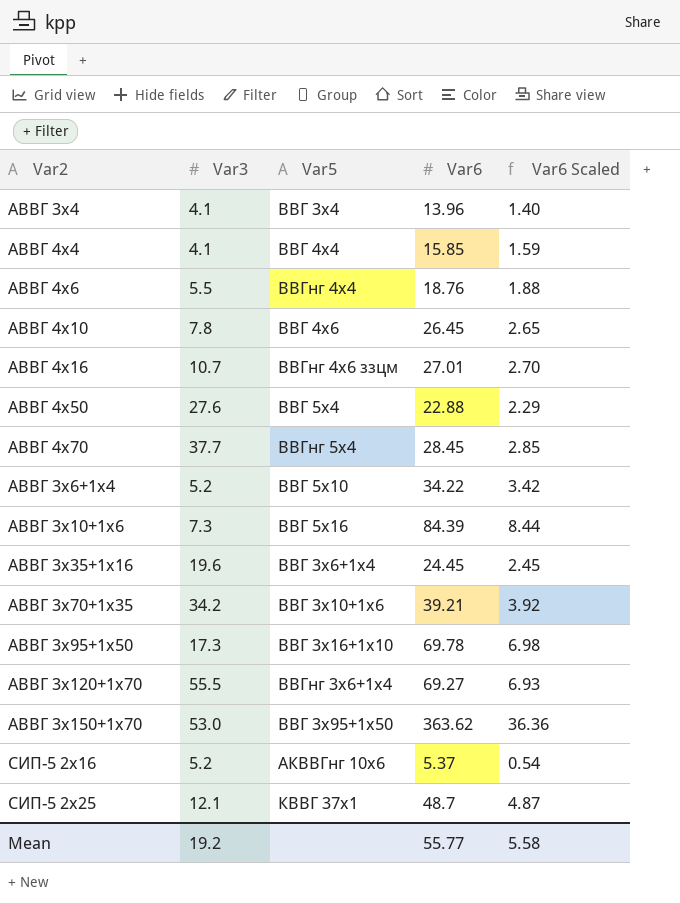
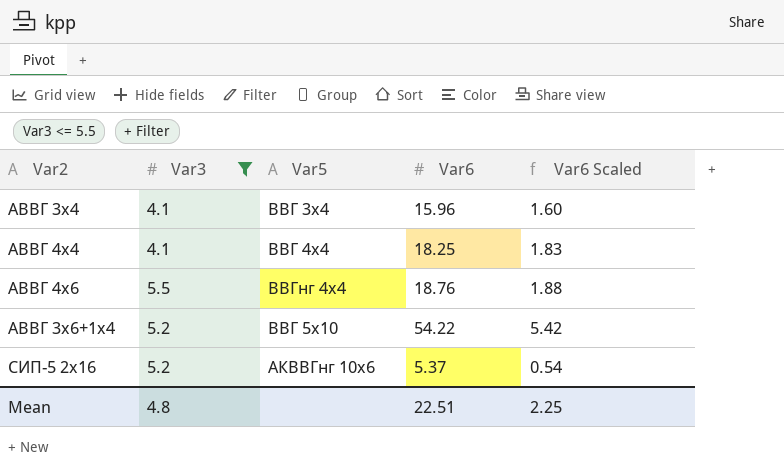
filter: none -> Var3 <= 5.5
АВВГ 3х4 | Var6: 13.96 -> 15.96
АВВГ 3х4 | Var6 Scaled: 1.40 -> 1.60
АВВГ 4х4 | Var6: 15.85 -> 18.25
АВВГ 4х4 | Var6 Scaled: 1.59 -> 1.83
АВВГ 3х6+1х4 | Var6: 34.22 -> 54.22
АВВГ 3х6+1х4 | Var6 Scaled: 3.42 -> 5.42
Mean | Var3: 19.2 -> 4.8
Mean | Var6: 55.77 -> 22.51
Mean | Var6 Scaled: 5.58 -> 2.25

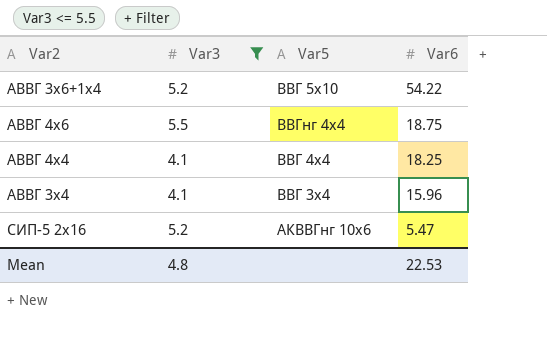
row order: none -> Var6 descending
column Var6 Scaled | formula: [Var6] * 0.1 -> none
АВВГ 4х6 | Var6: 18.76 -> 18.75
СИП-5 2х16 | Var6: 5.37 -> 5.47
Mean | Var6: 22.51 -> 22.53

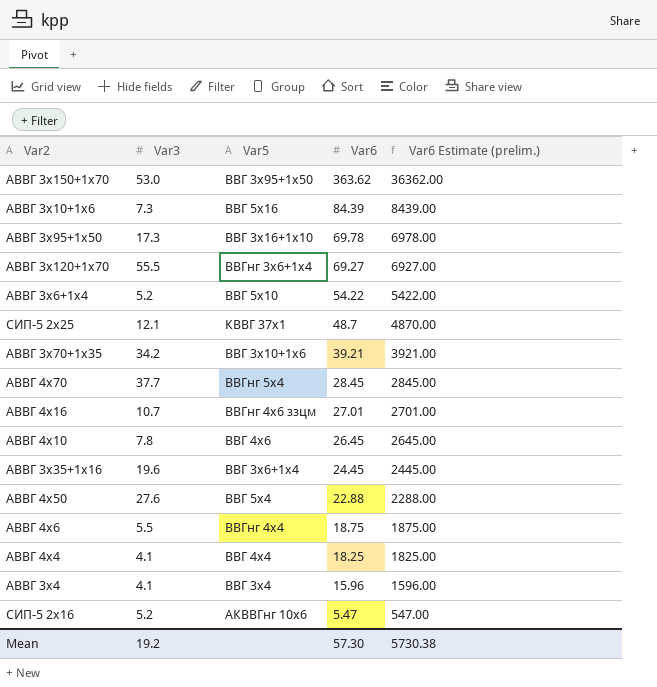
filter: Var3 <= 5.5 -> none
column Var6 Estimate (prelim.) | formula: none -> [Var6] * 100
Mean | Var3: 4.8 -> 19.2
Mean | Var6: 22.53 -> 57.30

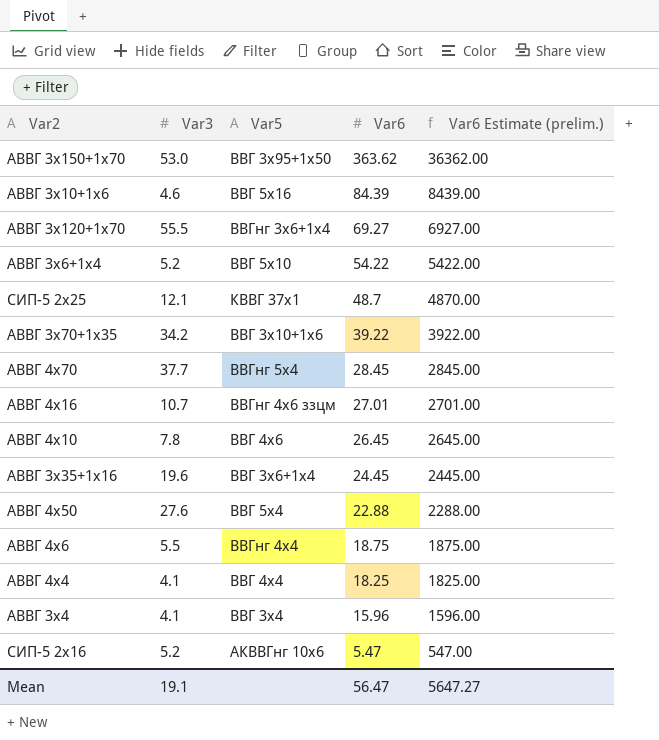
row АВВГ 3х95+1х50: 17.3 | ВВГ 3х16+1х10 | 69.78 | 6978.00 -> none
АВВГ 3х10+1х6 | Var3: 7.3 -> 4.6
АВВГ 3х70+1х35 | Var6: 39.21 -> 39.22
АВВГ 3х70+1х35 | Var6 Estimate (prelim.): 3921.00 -> 3922.00
Mean | Var3: 19.2 -> 19.1
Mean | Var6: 57.30 -> 56.47
Mean | Var6 Estimate (prelim.): 5730.38 -> 5647.27

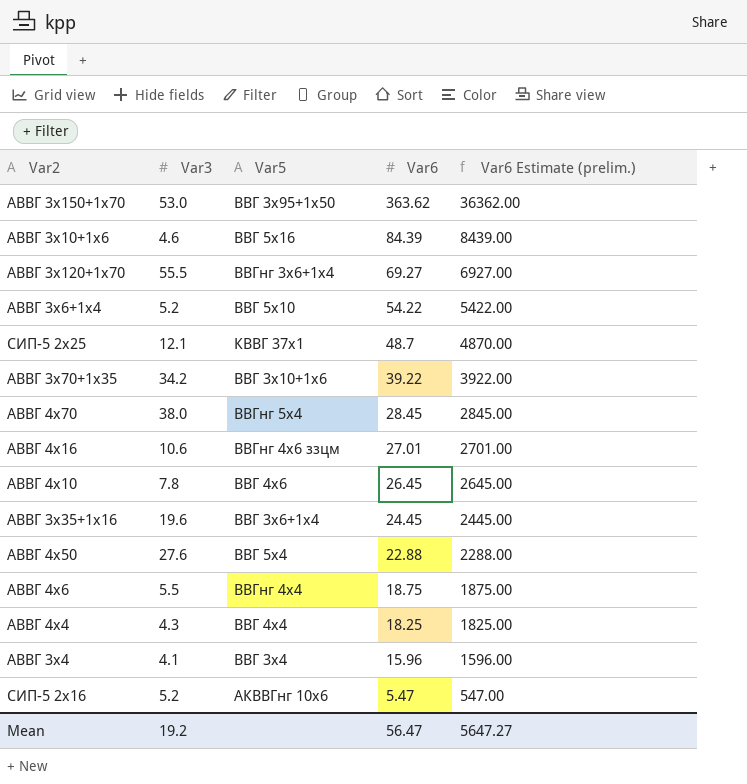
АВВГ 4х70 | Var3: 37.7 -> 38.0
АВВГ 4х16 | Var3: 10.7 -> 10.6
АВВГ 4х4 | Var3: 4.1 -> 4.3
Mean | Var3: 19.1 -> 19.2

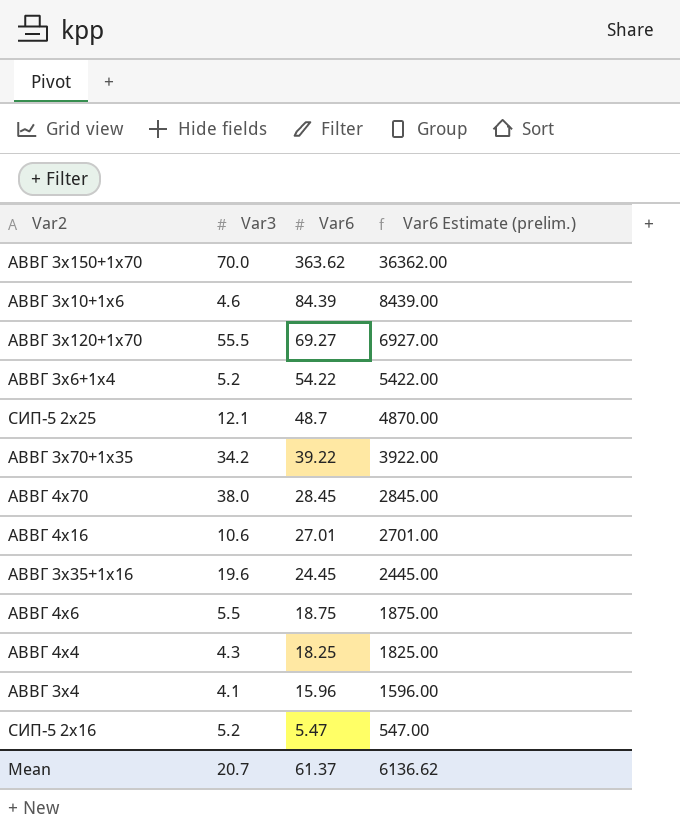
column Var5 | position: 3 -> none
row АВВГ 4х10: 7.8 | ВВГ 4х6 | 26.45 | 2645.00 -> none
row АВВГ 4х50: 27.6 | ВВГ 5х4 | 22.88 | 2288.00 -> none
АВВГ 3х150+1х70 | Var3: 53.0 -> 70.0
Mean | Var3: 19.2 -> 20.7
Mean | Var6: 56.47 -> 61.37
Mean | Var6 Estimate (prelim.): 5647.27 -> 6136.62

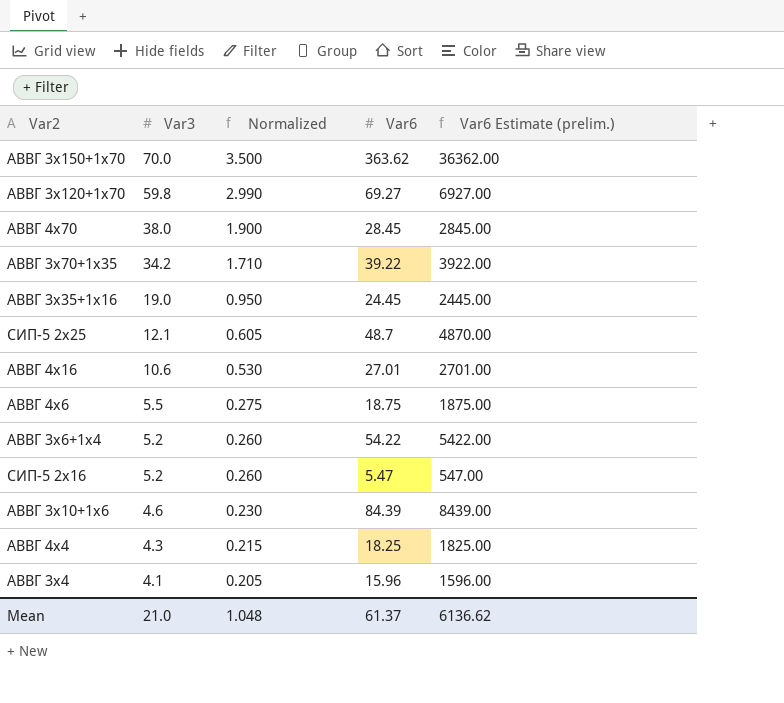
row order: Var6 descending -> Var3 descending
column Normalized | formula: none -> [Var3] * 0.05
АВВГ 3х120+1х70 | Var3: 55.5 -> 59.8
АВВГ 3х35+1х16 | Var3: 19.6 -> 19.0
Mean | Var3: 20.7 -> 21.0

